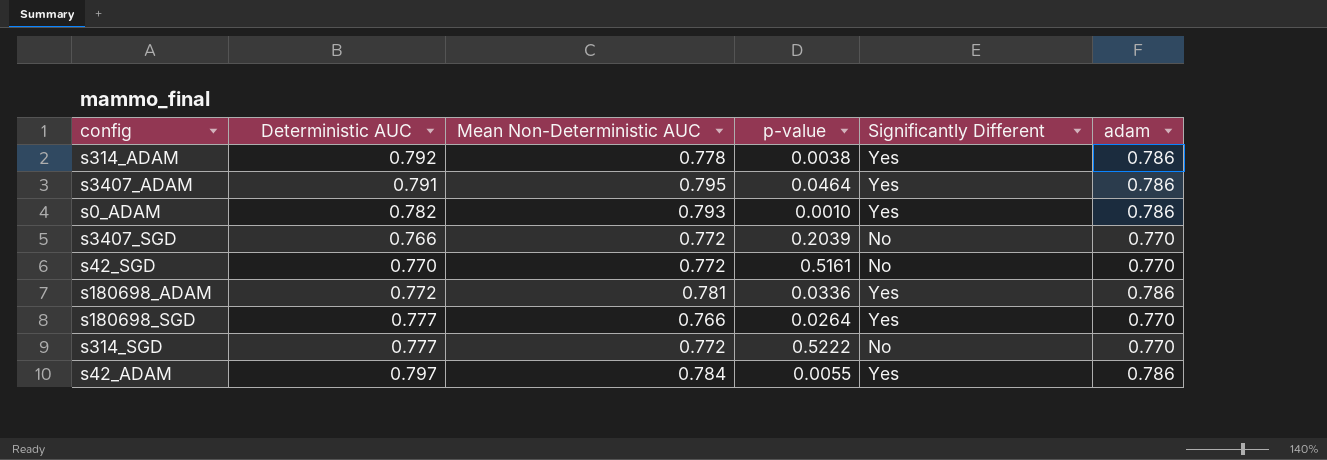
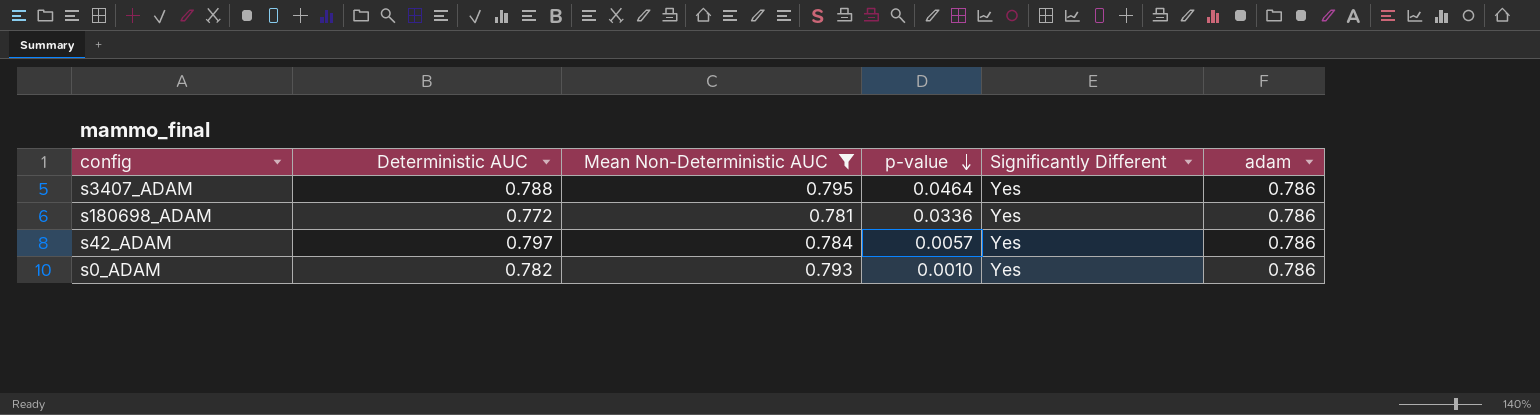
filter: none -> Mean Non-Deterministic AUC >= 0.781
row order: none -> p-value descending
s3407_ADAM | Deterministic AUC: 0.791 -> 0.788
s42_ADAM | p-value: 0.0055 -> 0.0057

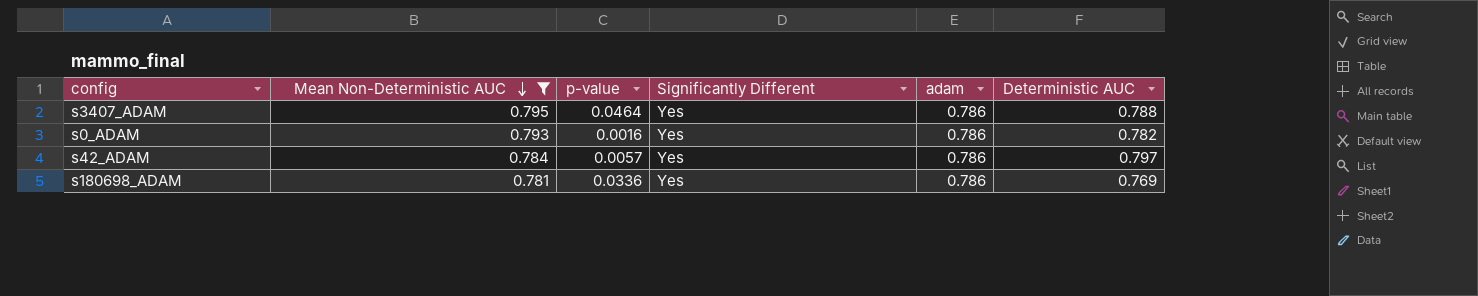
row order: p-value descending -> Mean Non-Deterministic AUC descending
column Deterministic AUC | position: 2 -> 6
s0_ADAM | p-value: 0.0010 -> 0.0016
s180698_ADAM | Deterministic AUC: 0.772 -> 0.769

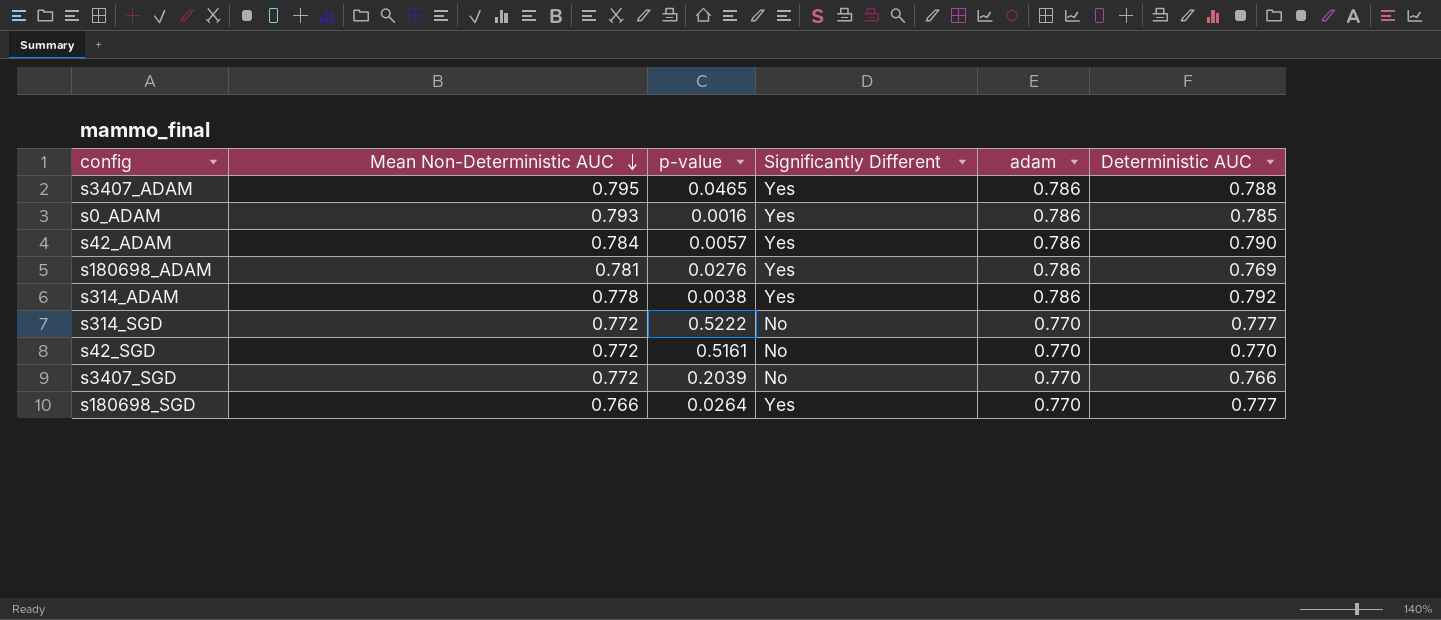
filter: Mean Non-Deterministic AUC >= 0.781 -> none
s3407_ADAM | p-value: 0.0464 -> 0.0465
s0_ADAM | Deterministic AUC: 0.782 -> 0.785
s42_ADAM | Deterministic AUC: 0.797 -> 0.790
s180698_ADAM | p-value: 0.0336 -> 0.0276

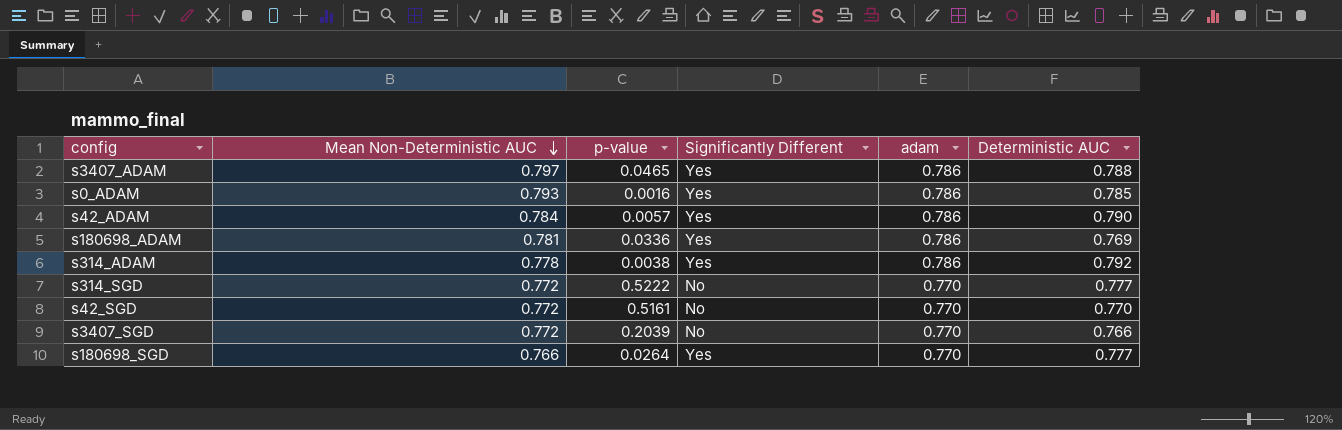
s3407_ADAM | Mean Non-Deterministic AUC: 0.795 -> 0.797
s180698_ADAM | p-value: 0.0276 -> 0.0336

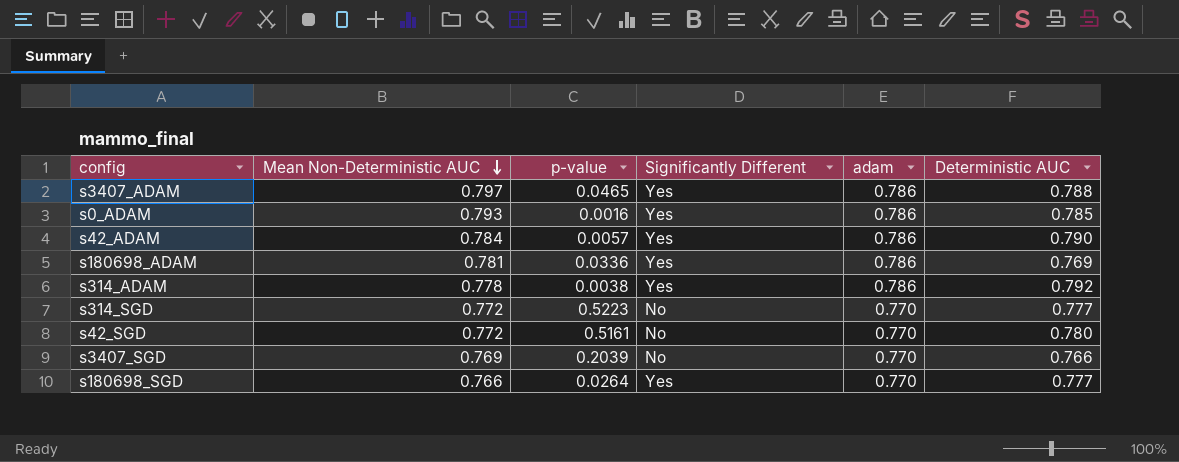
s314_SGD | p-value: 0.5222 -> 0.5223
s42_SGD | Deterministic AUC: 0.770 -> 0.780
s3407_SGD | Mean Non-Deterministic AUC: 0.772 -> 0.769

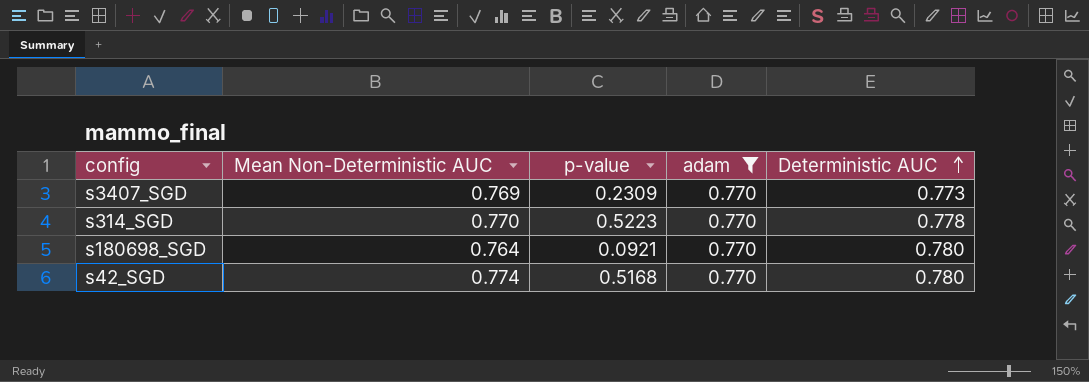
filter: none -> adam = 0.770
row order: Mean Non-Deterministic AUC descending -> Deterministic AUC ascending
column Significantly Different | position: 4 -> none
s3407_SGD | p-value: 0.2039 -> 0.2309
s3407_SGD | Deterministic AUC: 0.766 -> 0.773
s314_SGD | Mean Non-Deterministic AUC: 0.772 -> 0.770
s314_SGD | Deterministic AUC: 0.777 -> 0.778
s180698_SGD | Mean Non-Deterministic AUC: 0.766 -> 0.764
s180698_SGD | p-value: 0.0264 -> 0.0921
s180698_SGD | Deterministic AUC: 0.777 -> 0.780
s42_SGD | Mean Non-Deterministic AUC: 0.772 -> 0.774
s42_SGD | p-value: 0.5161 -> 0.5168

